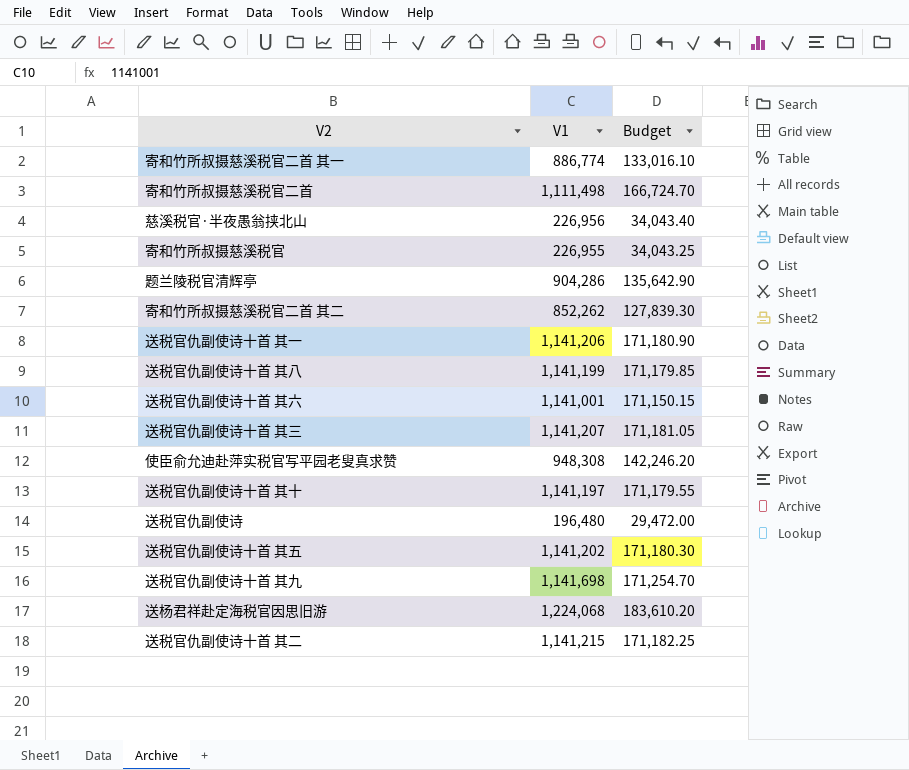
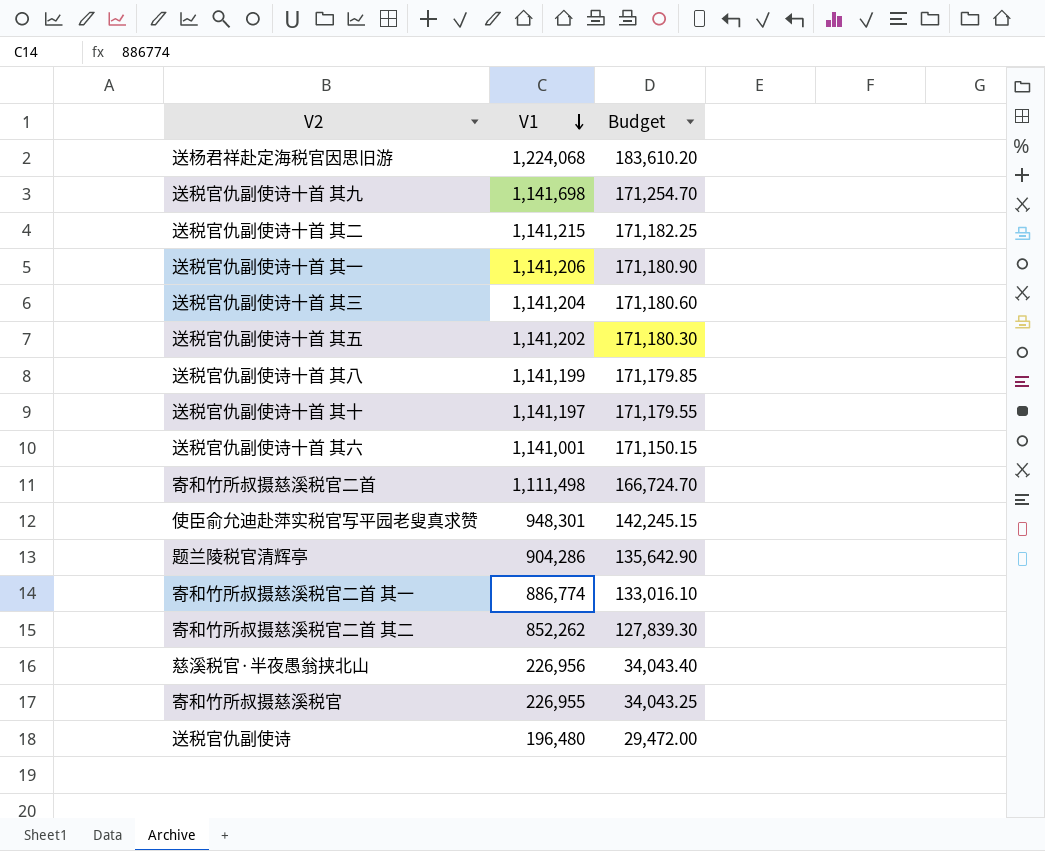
row order: none -> V1 descending
送税官仇副使诗十首 其三 | V1: 1,141,207 -> 1,141,204
送税官仇副使诗十首 其三 | Budget: 171,181.05 -> 171,180.60
使臣俞允迪赴萍实税官写平园老叟真求赞 | V1: 948,308 -> 948,301
使臣俞允迪赴萍实税官写平园老叟真求赞 | Budget: 142,246.20 -> 142,245.15

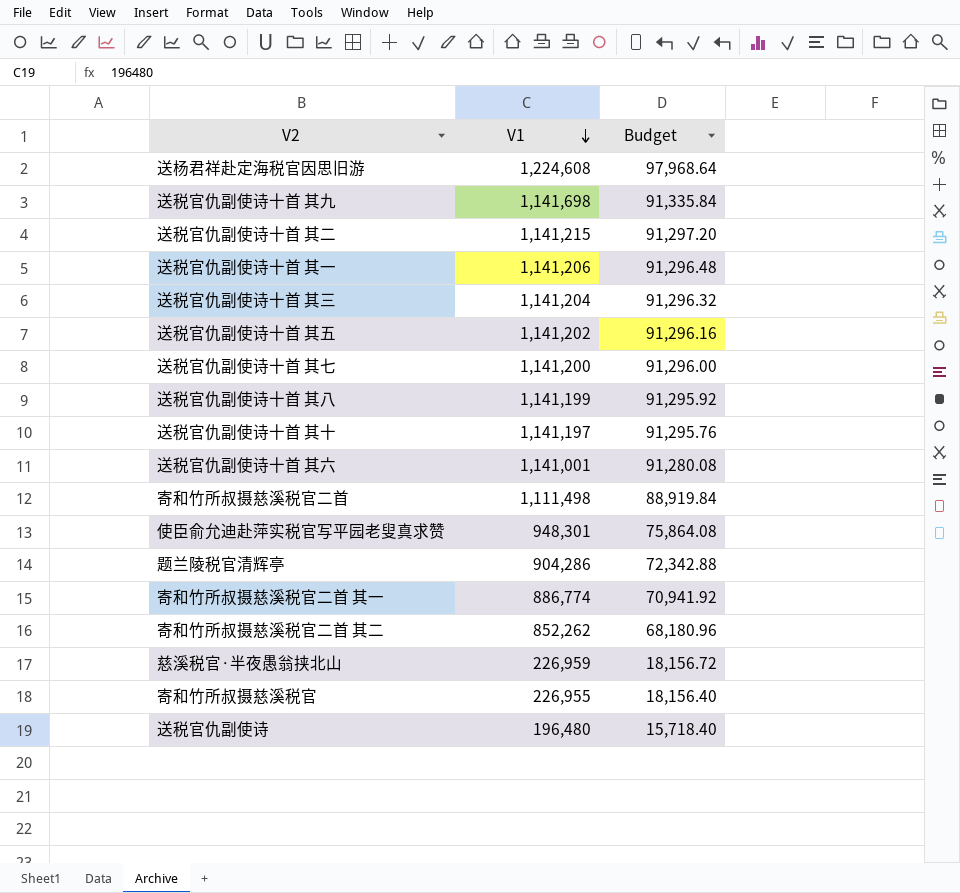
column Budget | formula: [V1] * 0.15 -> [V1] * 0.08
送杨君祥赴定海税官因思旧游 | V1: 1,224,068 -> 1,224,608
row 送税官仇副使诗十首 其七: none -> 1,141,200 | 91,296.00
慈溪税官·半夜愚翁挟北山 | V1: 226,956 -> 226,959

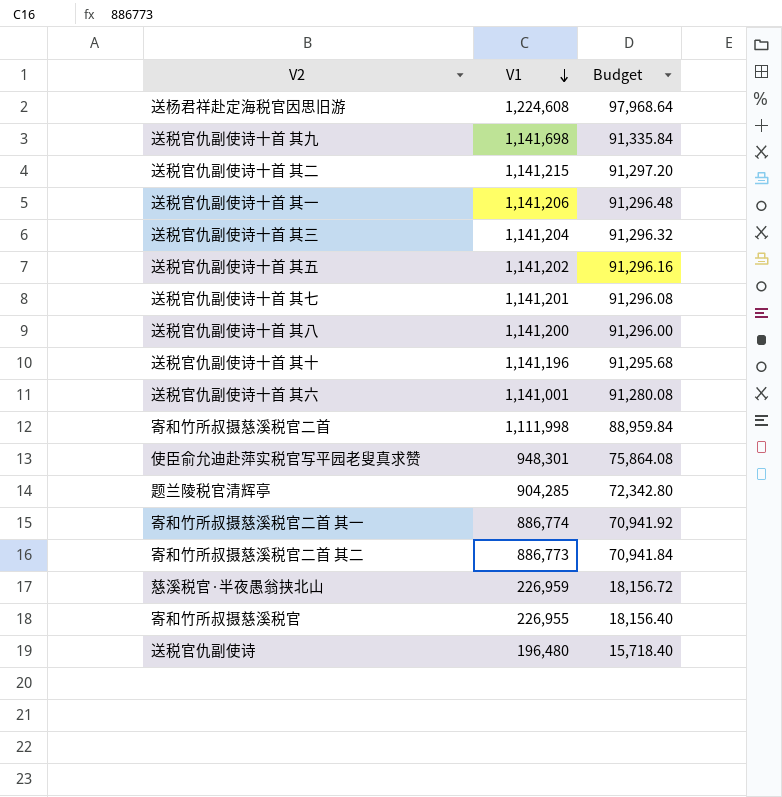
送税官仇副使诗十首 其七 | V1: 1,141,200 -> 1,141,201
送税官仇副使诗十首 其七 | Budget: 91,296.00 -> 91,296.08
送税官仇副使诗十首 其八 | V1: 1,141,199 -> 1,141,200
送税官仇副使诗十首 其八 | Budget: 91,295.92 -> 91,296.00
送税官仇副使诗十首 其十 | V1: 1,141,197 -> 1,141,196
送税官仇副使诗十首 其十 | Budget: 91,295.76 -> 91,295.68
寄和竹所叔摄慈溪税官二首 | V1: 1,111,498 -> 1,111,998
寄和竹所叔摄慈溪税官二首 | Budget: 88,919.84 -> 88,959.84
题兰陵税官清辉亭 | V1: 904,286 -> 904,285
题兰陵税官清辉亭 | Budget: 72,342.88 -> 72,342.80
寄和竹所叔摄慈溪税官二首 其二 | V1: 852,262 -> 886,773
寄和竹所叔摄慈溪税官二首 其二 | Budget: 68,180.96 -> 70,941.84

